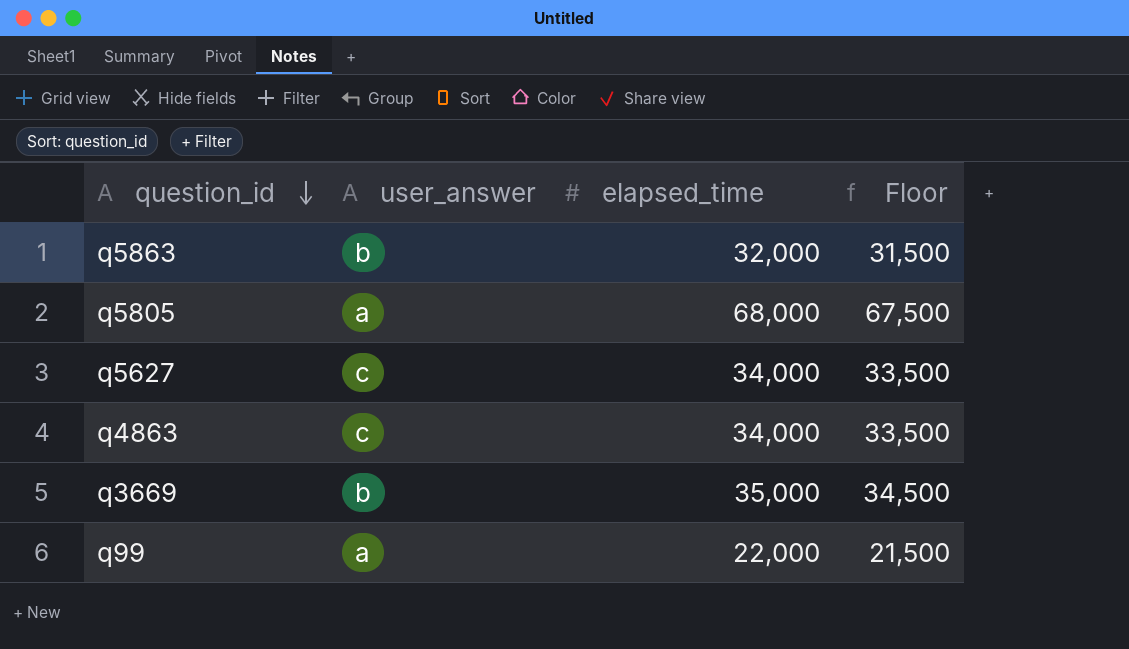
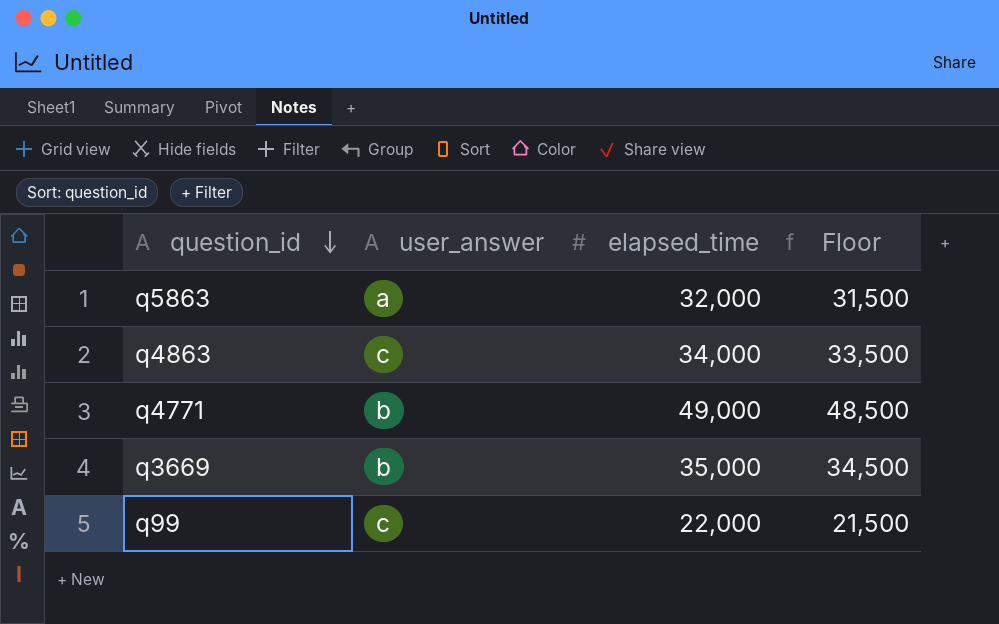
row q5805: a | 68,000 | 67,500 -> none
row q5627: c | 34,000 | 33,500 -> none
q5863 | user_answer: b -> a
row q4771: none -> b | 49,000 | 48,500
q99 | user_answer: a -> c

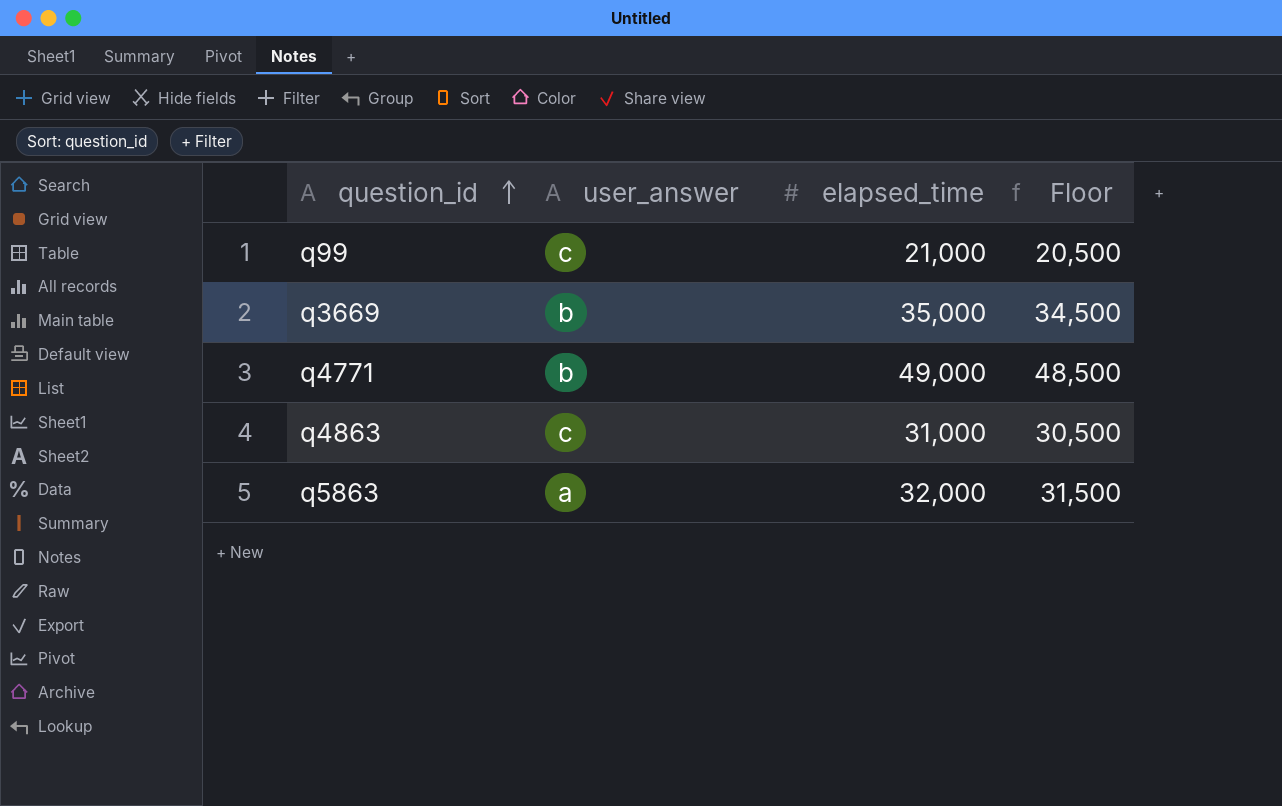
row order: question_id descending -> question_id ascending
q99 | elapsed_time: 22,000 -> 21,000
q99 | Floor: 21,500 -> 20,500
q4863 | elapsed_time: 34,000 -> 31,000
q4863 | Floor: 33,500 -> 30,500

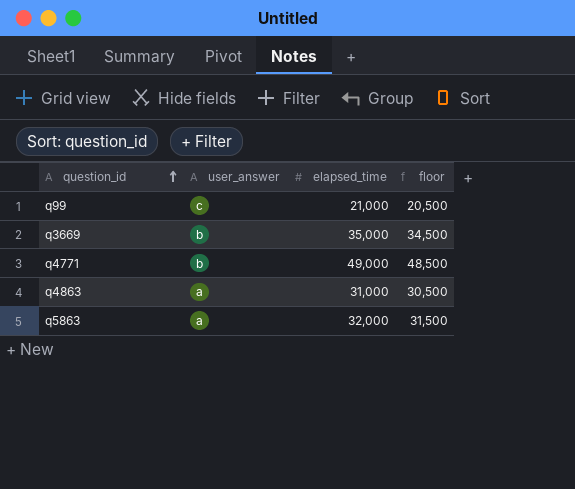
column name: Floor -> floor
q4863 | user_answer: c -> a

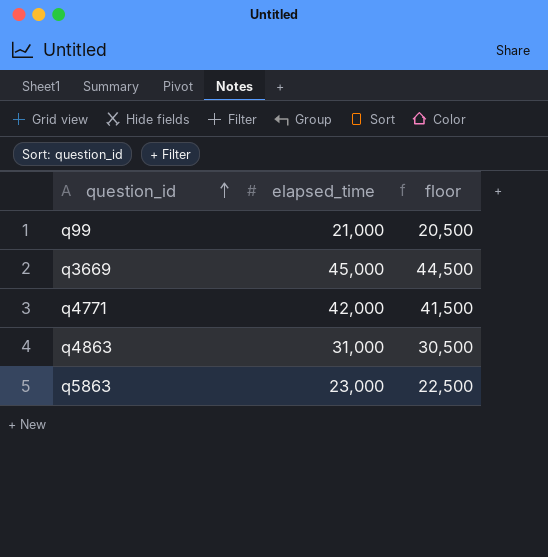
column user_answer | position: 2 -> none
q3669 | elapsed_time: 35,000 -> 45,000
q3669 | floor: 34,500 -> 44,500
q4771 | elapsed_time: 49,000 -> 42,000
q4771 | floor: 48,500 -> 41,500
q5863 | elapsed_time: 32,000 -> 23,000
q5863 | floor: 31,500 -> 22,500

